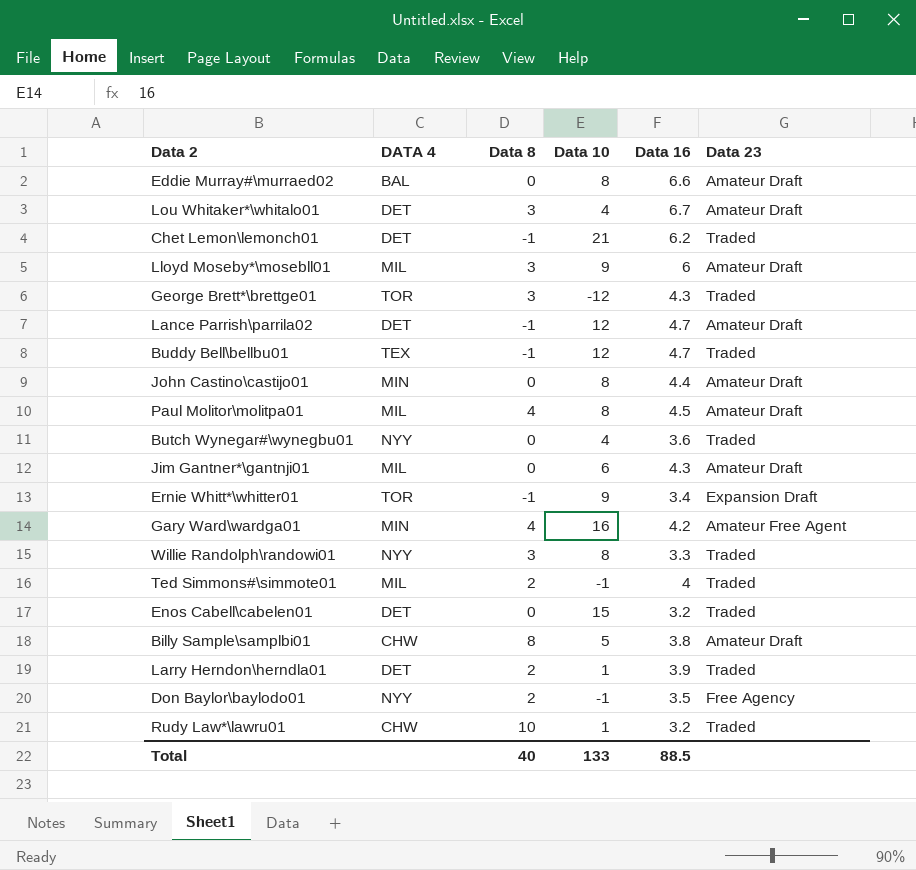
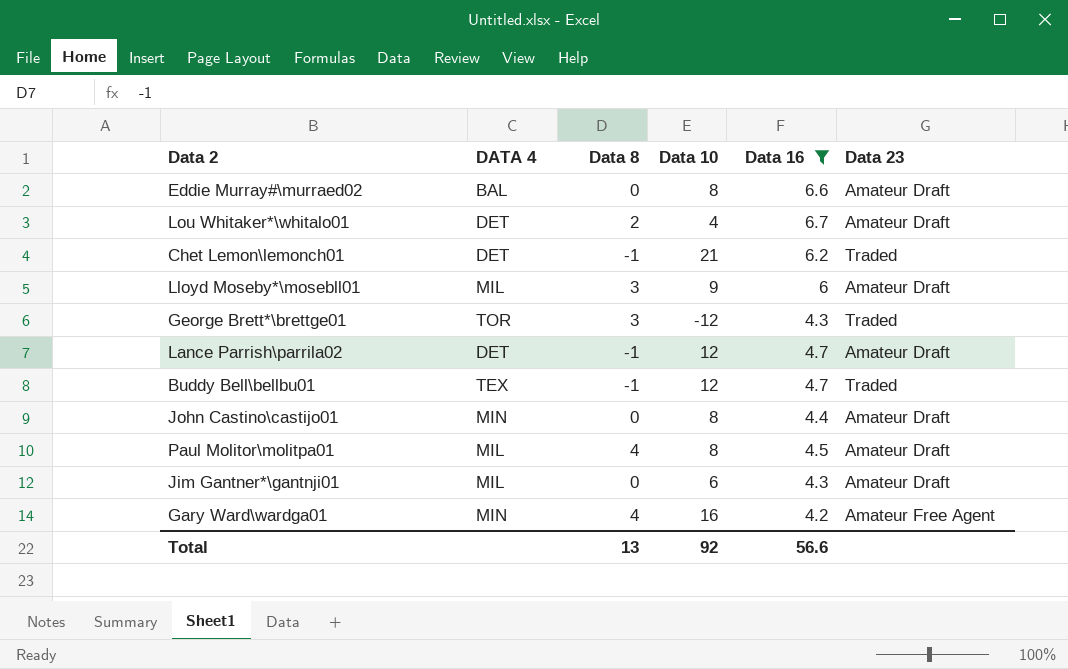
filter: none -> Data 16 >= 4.2
Lou Whitaker*\whitalo01 | Data 8: 3 -> 2
Total | Data 8: 40 -> 13
Total | Data 10: 133 -> 92
Total | Data 16: 88.5 -> 56.6

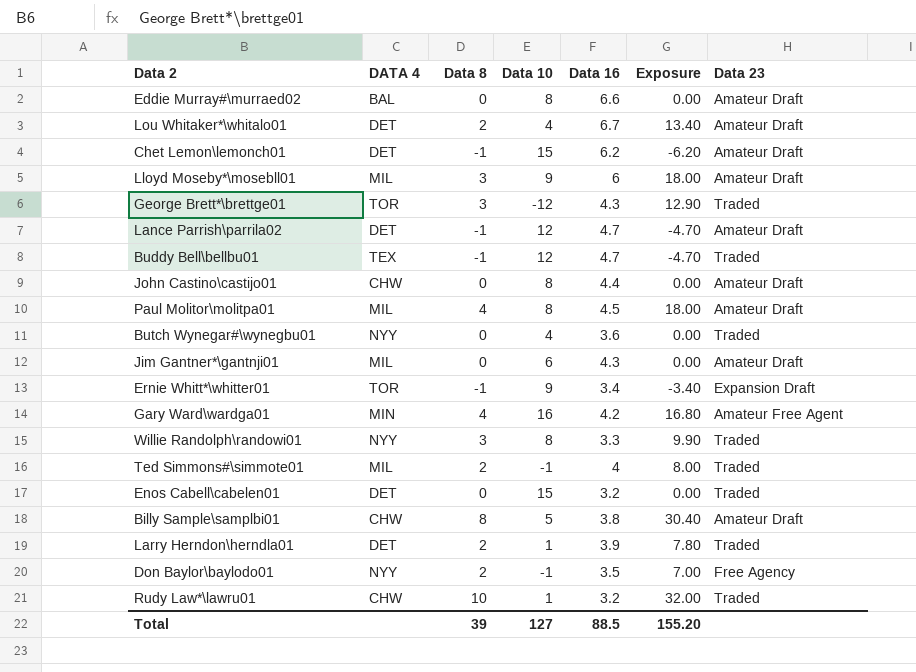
filter: Data 16 >= 4.2 -> none
column Exposure | formula: none -> [Data 8] * [Data 16]
Chet Lemon\lemonch01 | Data 10: 21 -> 15
Chet Lemon\lemonch01 | Data 23: Traded -> Amateur Draft
John Castino\castijo01 | DATA 4: MIN -> CHW
Total | Data 8: 13 -> 39
Total | Data 10: 92 -> 127
Total | Data 16: 56.6 -> 88.5

